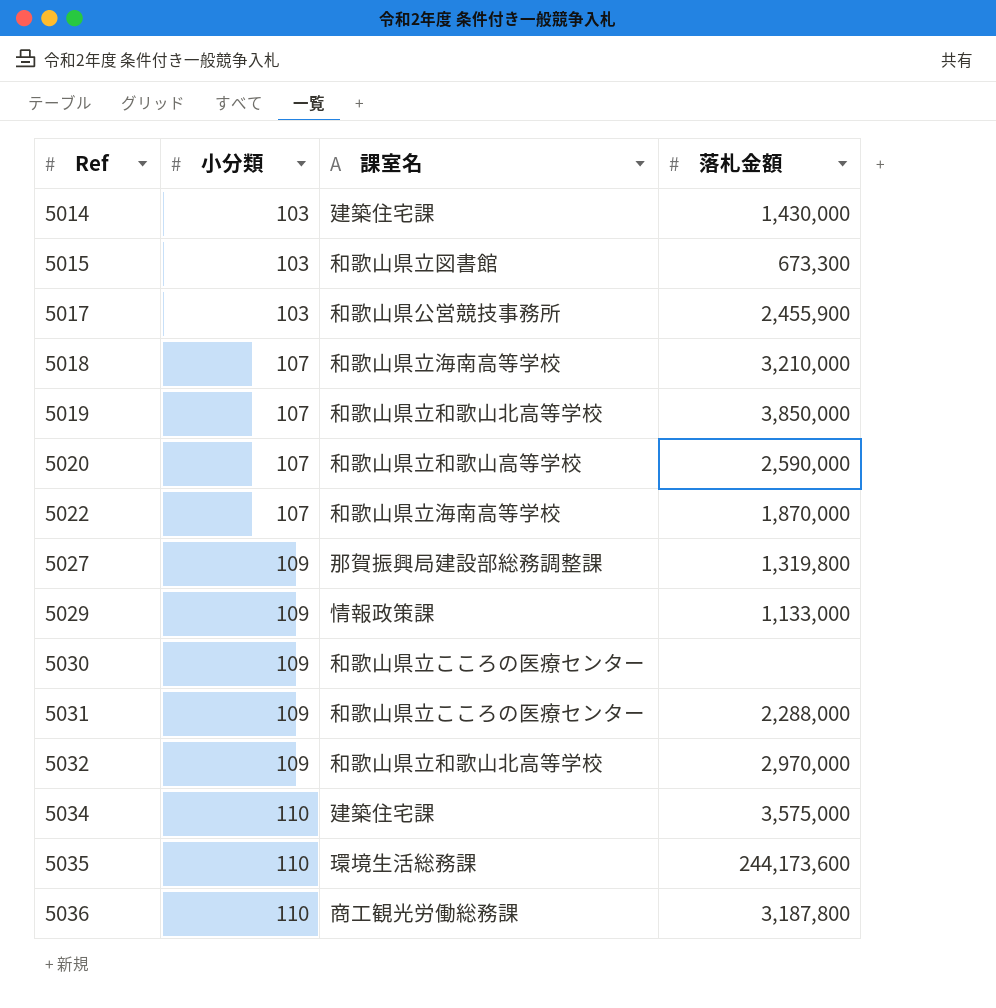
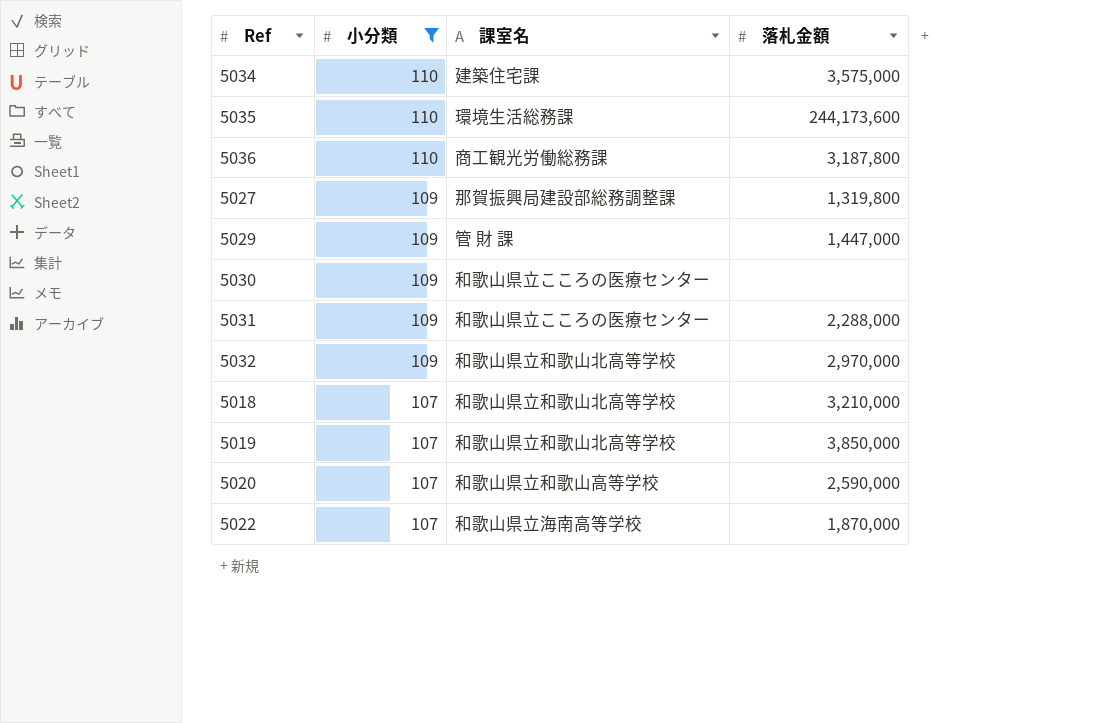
filter: none -> 小分類 != 103
row order: Ref ascending -> 小分類 descending
5029 | 課室名: 情報政策課 -> 管 財 課
5029 | 落札金額: 1,133,000 -> 1,447,000
5018 | 課室名: 和歌山県立海南高等学校 -> 和歌山県立和歌山北高等学校

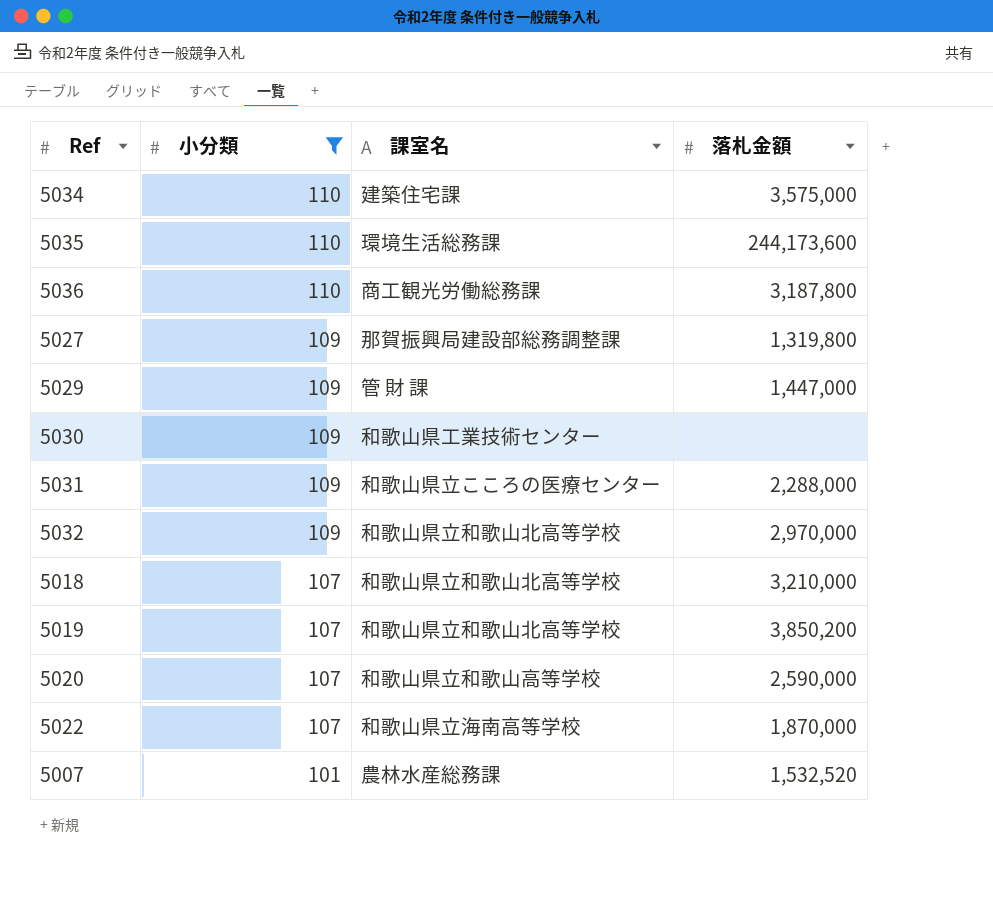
5030 | 課室名: 和歌山県立こころの医療センター -> 和歌山県工業技術センター
5019 | 落札金額: 3,850,000 -> 3,850,200
row 5007: none -> 101 | 農林水産総務課 | 1,532,520

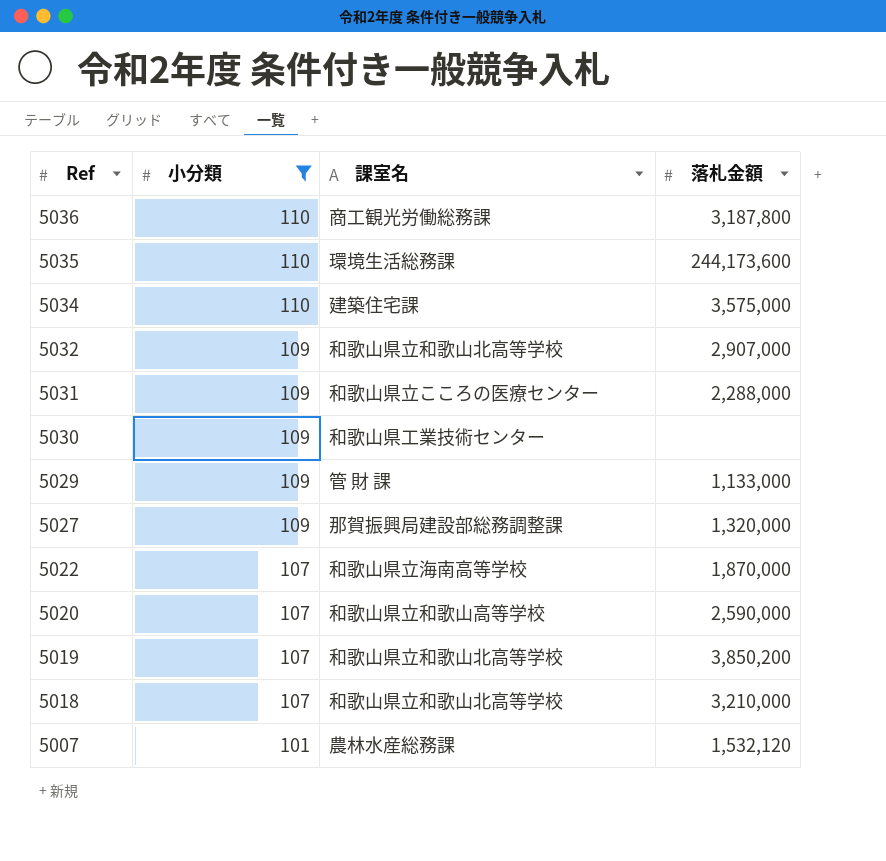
row order: 小分類 descending -> Ref descending
5032 | 落札金額: 2,970,000 -> 2,907,000
5029 | 落札金額: 1,447,000 -> 1,133,000
5027 | 落札金額: 1,319,800 -> 1,320,000
5007 | 落札金額: 1,532,520 -> 1,532,120

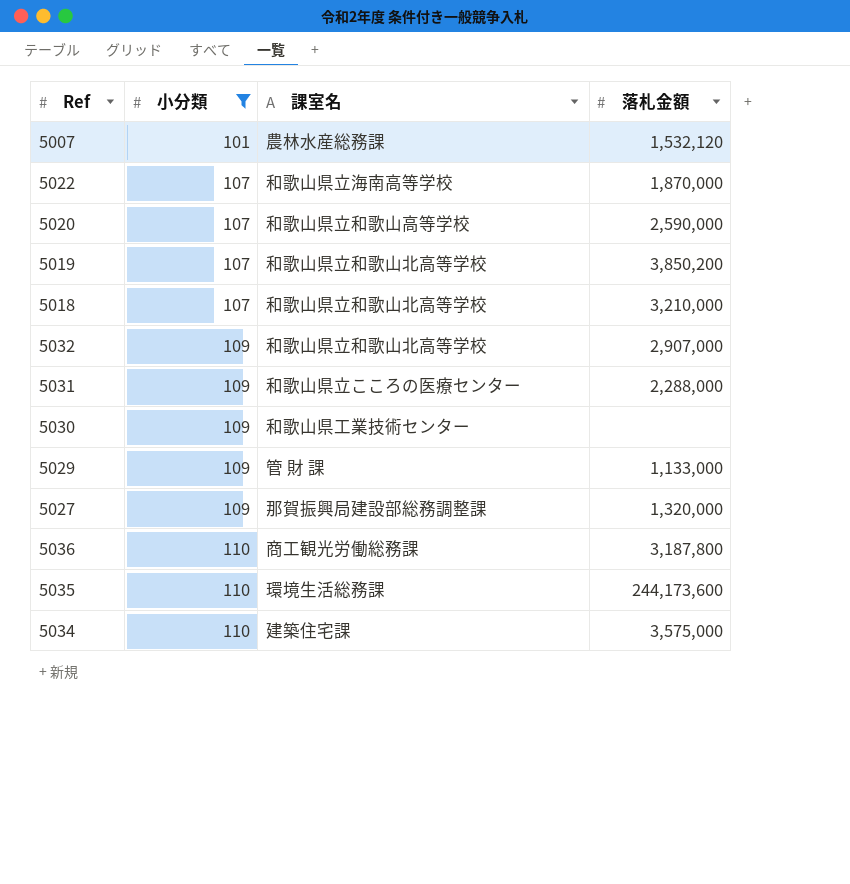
row order: Ref descending -> 小分類 ascending

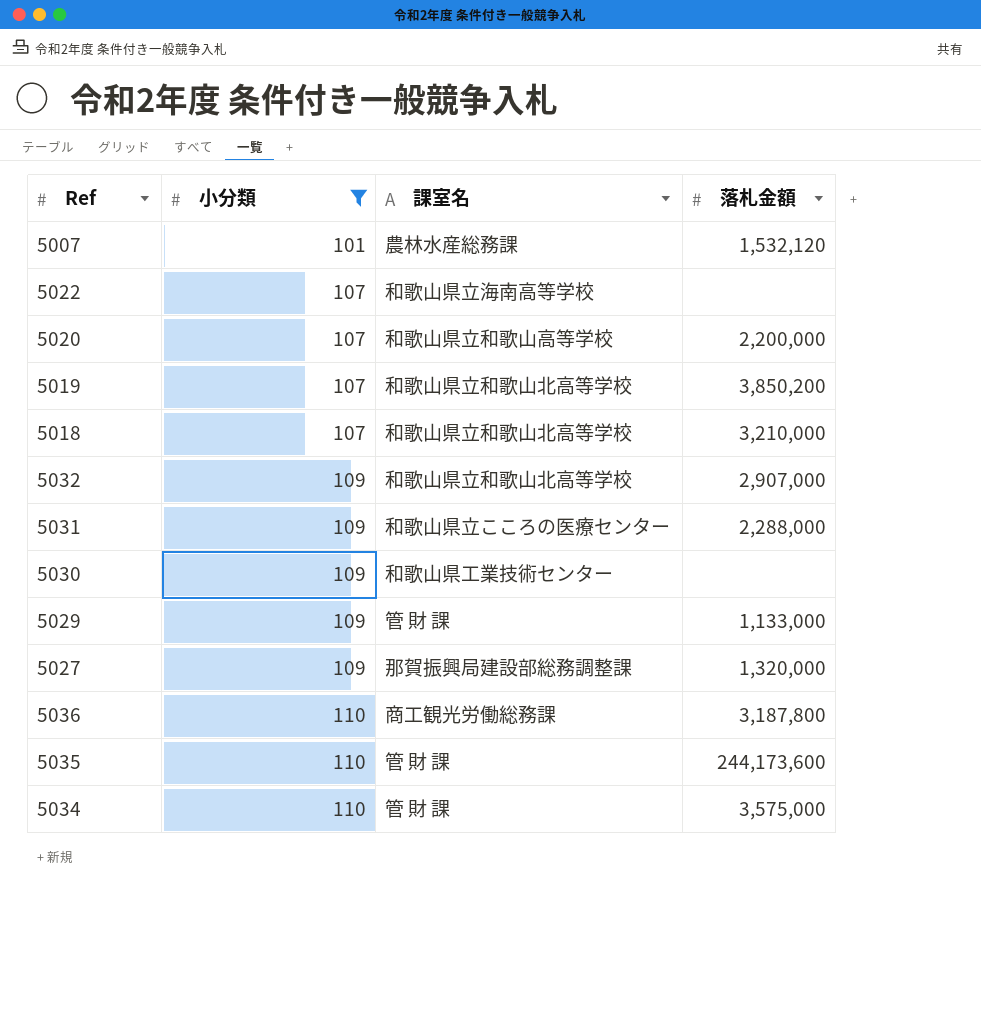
5022 | 落札金額: 1,870,000 -> none
5020 | 落札金額: 2,590,000 -> 2,200,000
5035 | 課室名: 環境生活総務課 -> 管 財 課
5034 | 課室名: 建築住宅課 -> 管 財 課

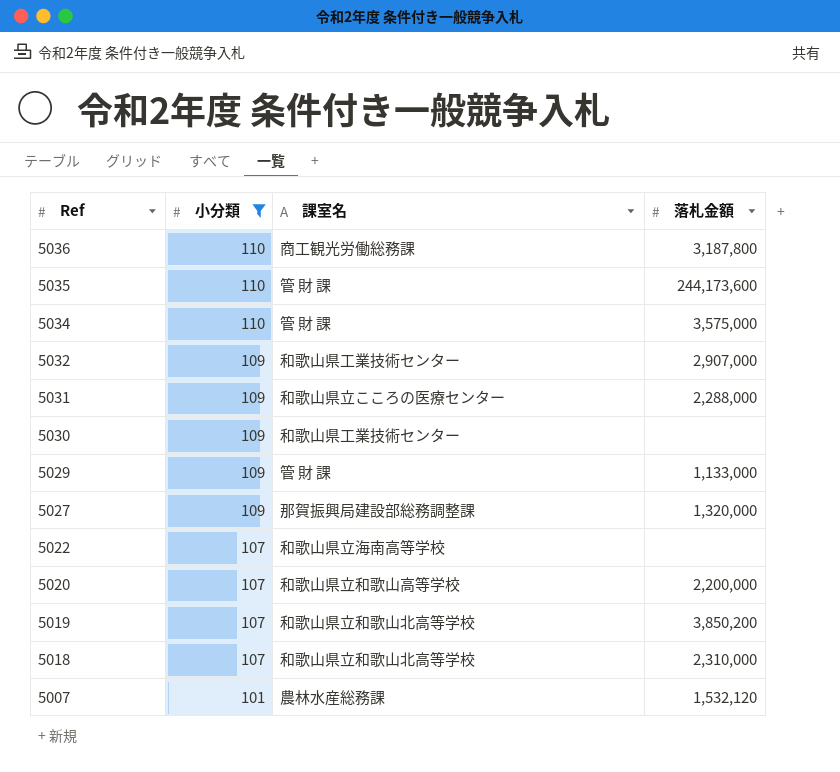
row order: 小分類 ascending -> Ref descending
5032 | 課室名: 和歌山県立和歌山北高等学校 -> 和歌山県工業技術センター
5018 | 落札金額: 3,210,000 -> 2,310,000

